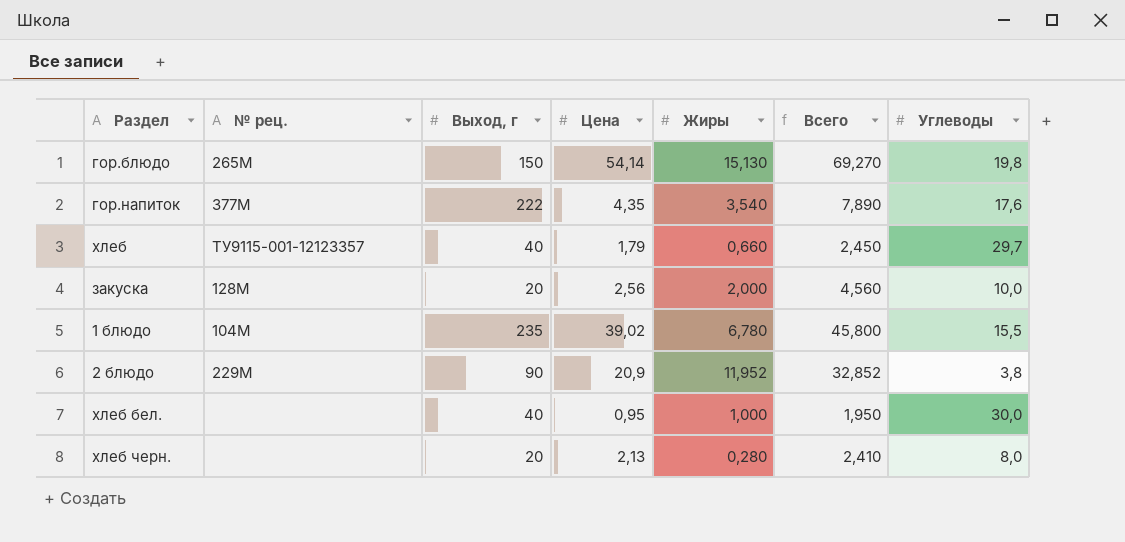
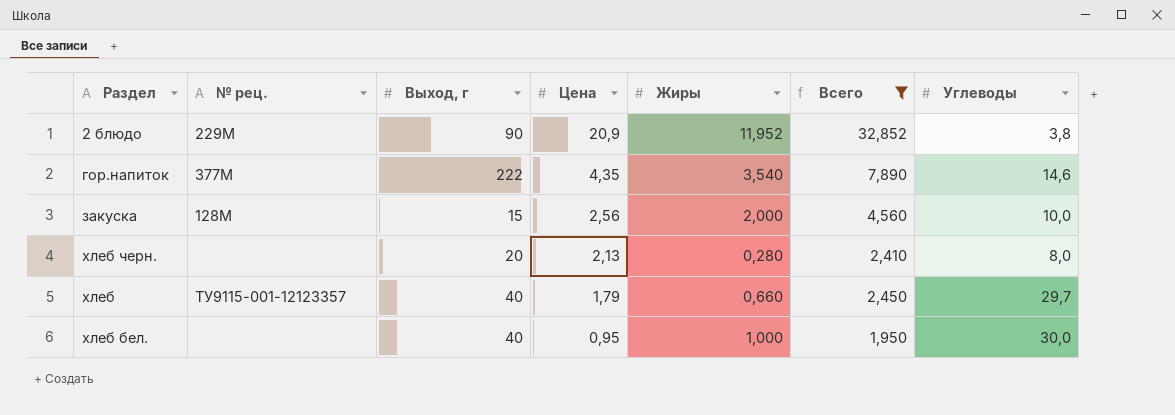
filter: none -> Всего <= 32,852
row order: none -> Цена descending
гор.напиток | Углеводы: 17,6 -> 14,6
закуска | Выход, г: 20 -> 15

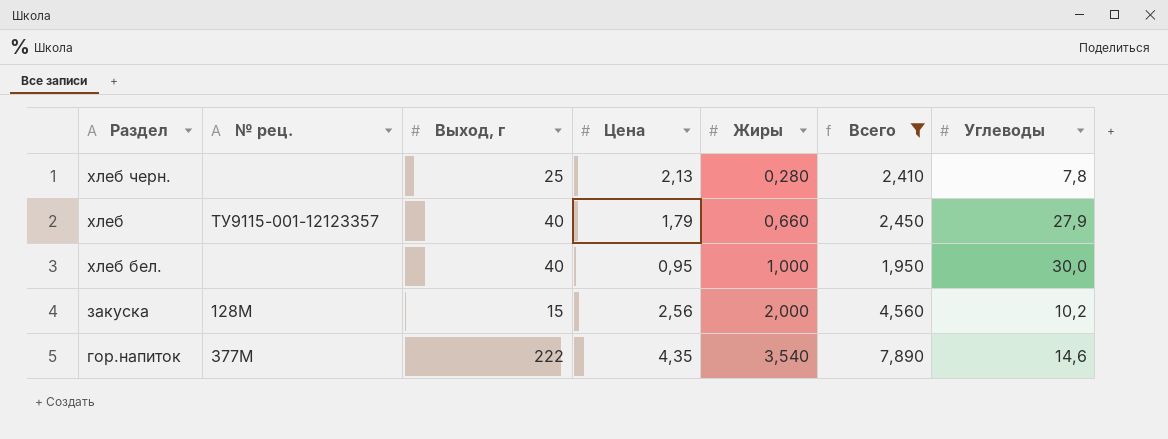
row order: Цена descending -> Жиры ascending
row 2 блюдо: 229М | 90 | 20,9 | 11,952 | 32,852 | 3,8 -> none
хлеб черн. | Выход, г: 20 -> 25
хлеб черн. | Углеводы: 8,0 -> 7,8
хлеб | Углеводы: 29,7 -> 27,9
закуска | Углеводы: 10,0 -> 10,2

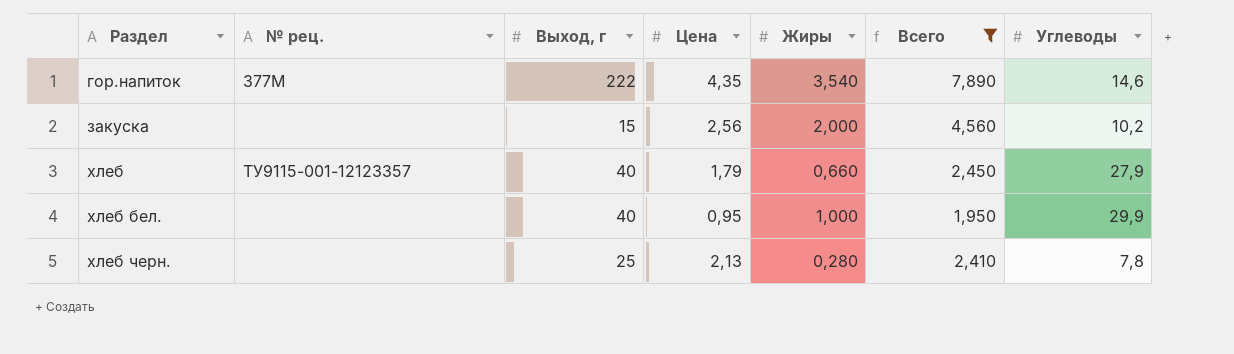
row order: Жиры ascending -> Раздел ascending
закуска | № рец.: 128М -> none
хлеб бел. | Углеводы: 30,0 -> 29,9

